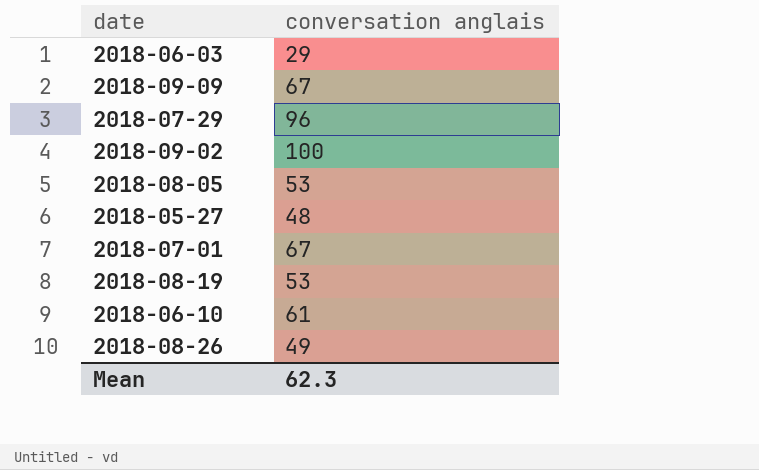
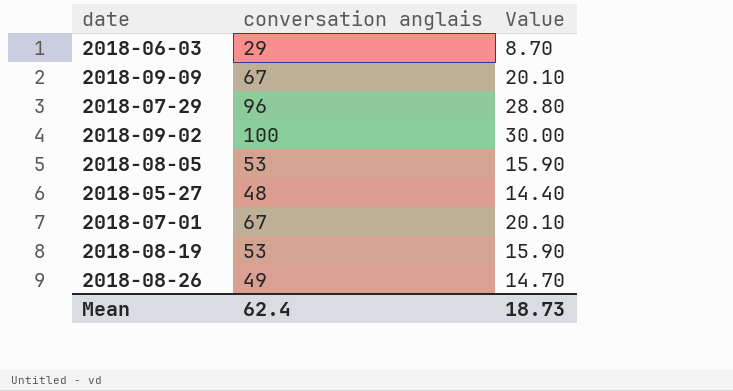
column Value | formula: none -> [conversation anglais] * 0.3
row 2018-06-10: 61 -> none
Mean | conversation anglais: 62.3 -> 62.4

